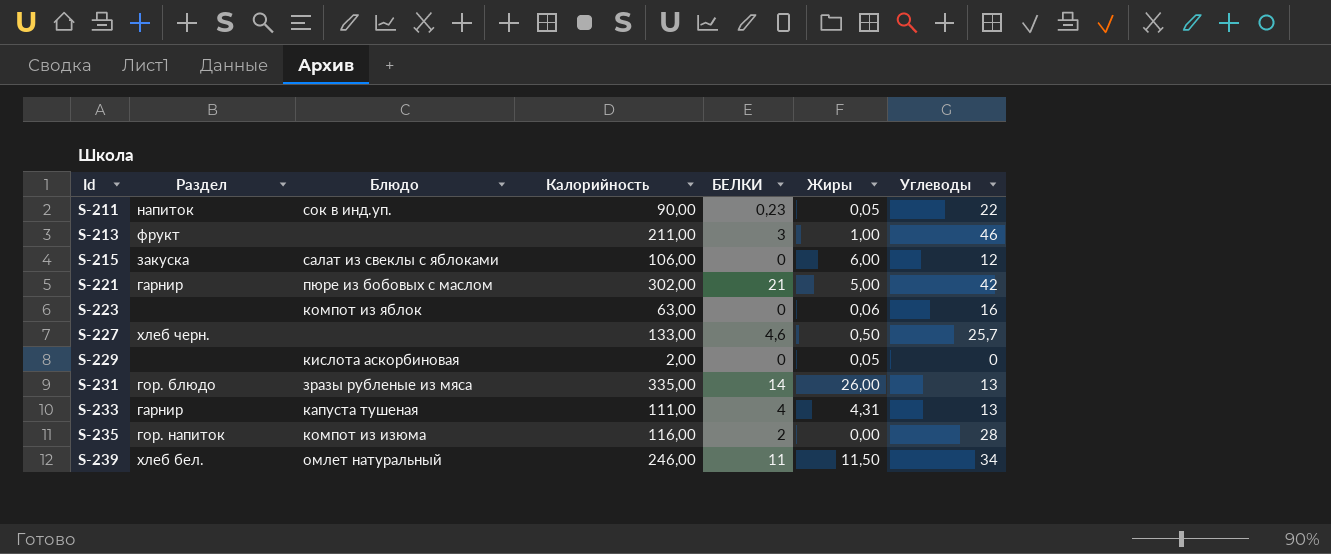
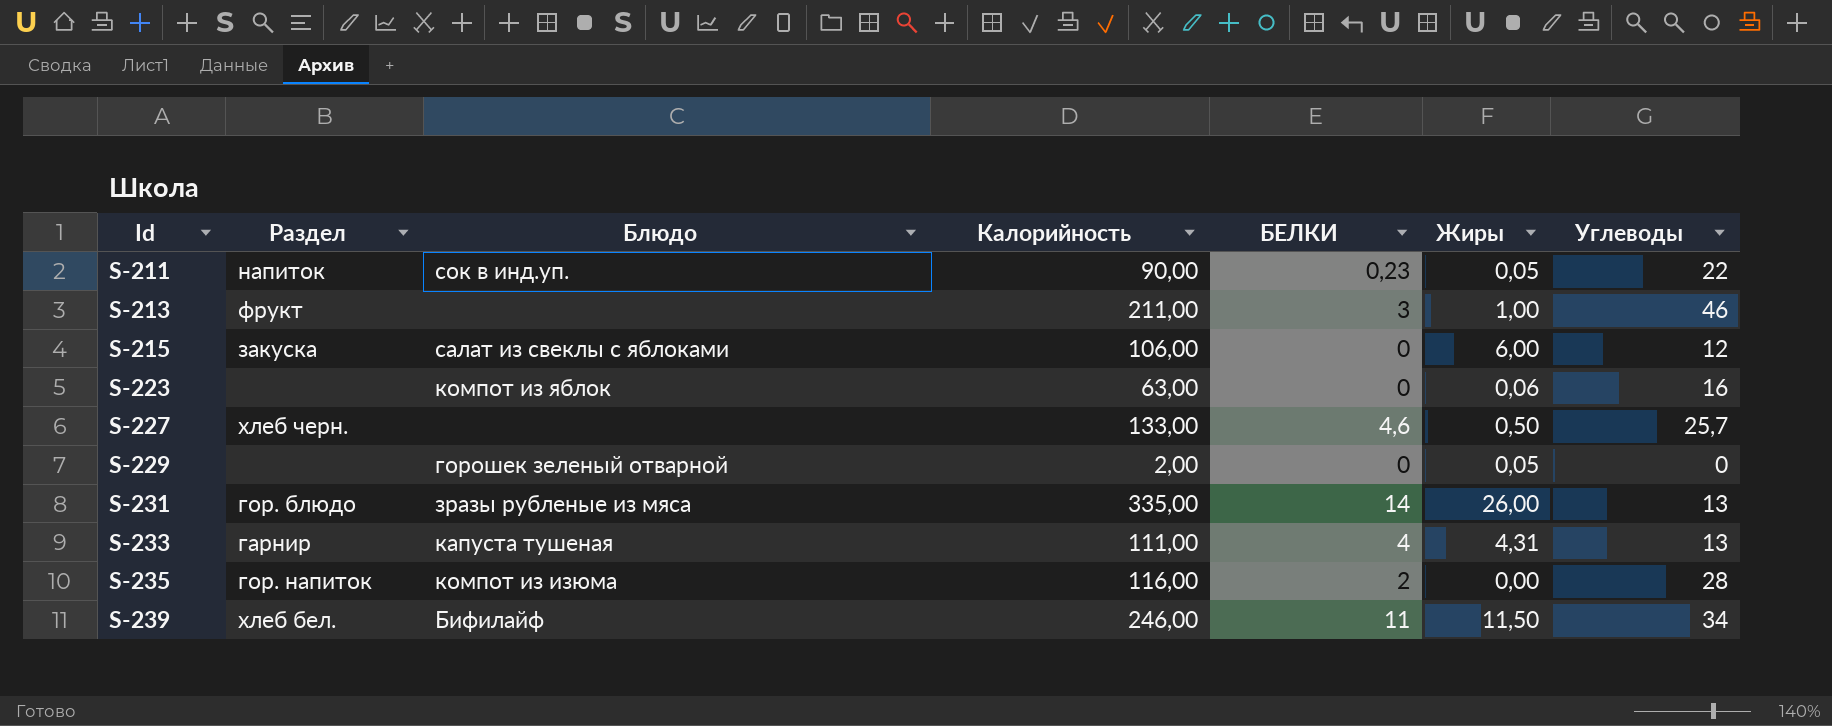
row S-221: гарнир | пюре из бобовых с маслом | 302,00 | 21 | 5,00 | 42 -> none
S-229 | Блюдо: кислота аскорбиновая -> горошек зеленый отварной
S-239 | Блюдо: омлет натуральный -> Бифилайф

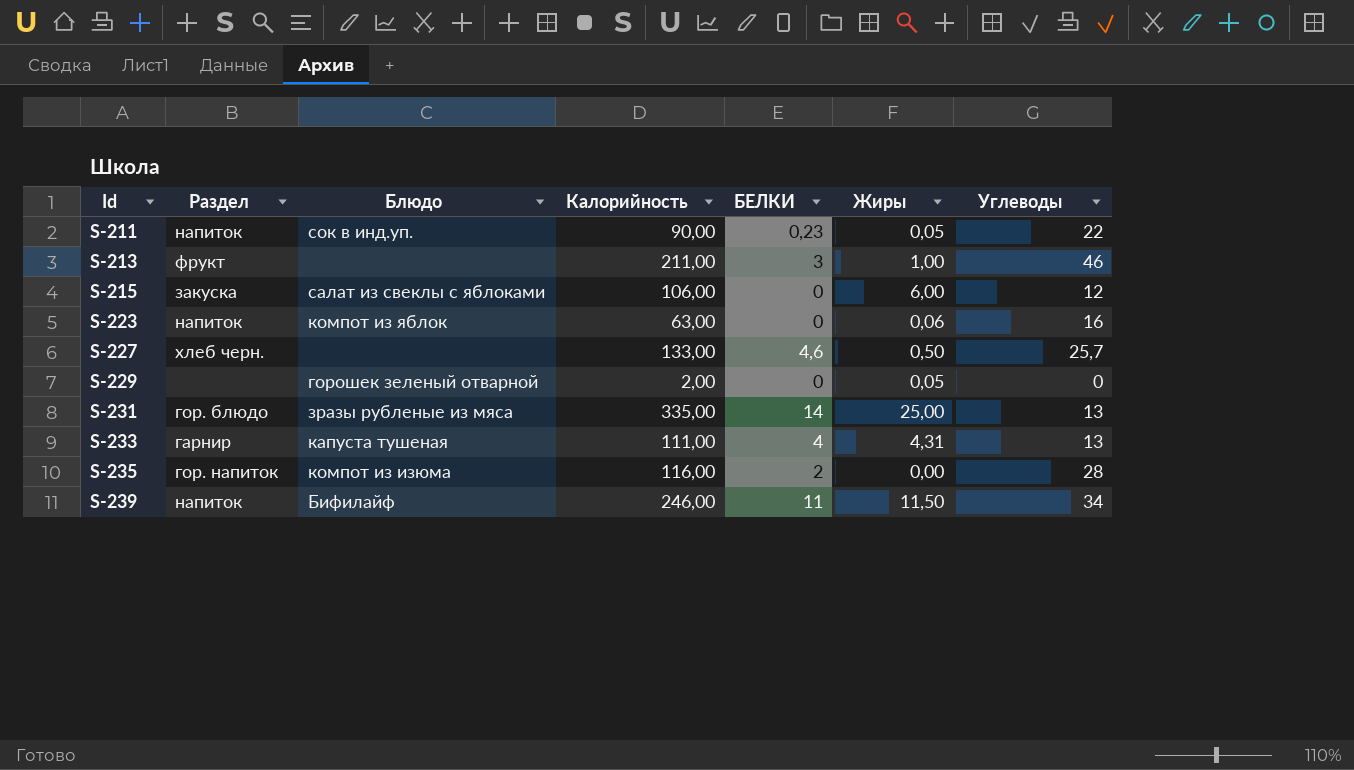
S-223 | Раздел: none -> напиток
S-231 | Жиры: 26,00 -> 25,00
S-239 | Раздел: хлеб бел. -> напиток

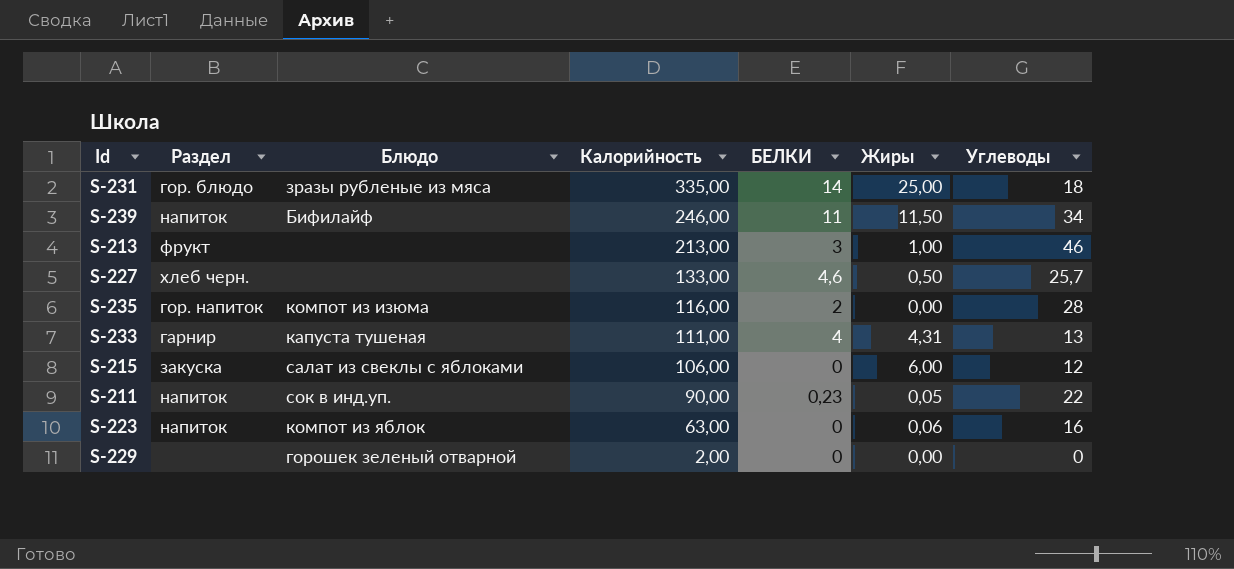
row order: Id ascending -> Калорийность descending
S-231 | Углеводы: 13 -> 18
S-213 | Калорийность: 211,00 -> 213,00
S-229 | Жиры: 0,05 -> 0,00

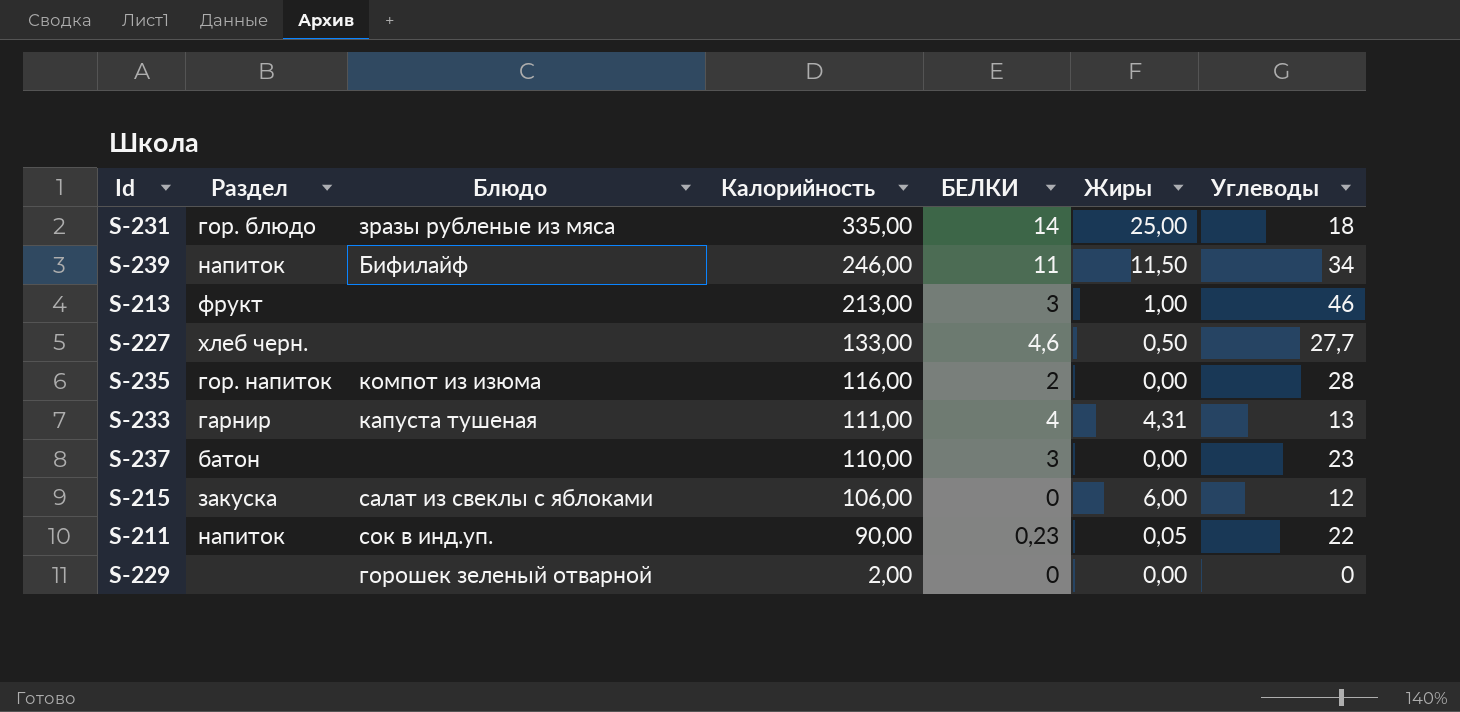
row S-223: напиток | компот из яблок | 63,00 | 0 | 0,06 | 16 -> none
S-227 | Углеводы: 25,7 -> 27,7
row S-237: none -> батон | none | 110,00 | 3 | 0,00 | 23

